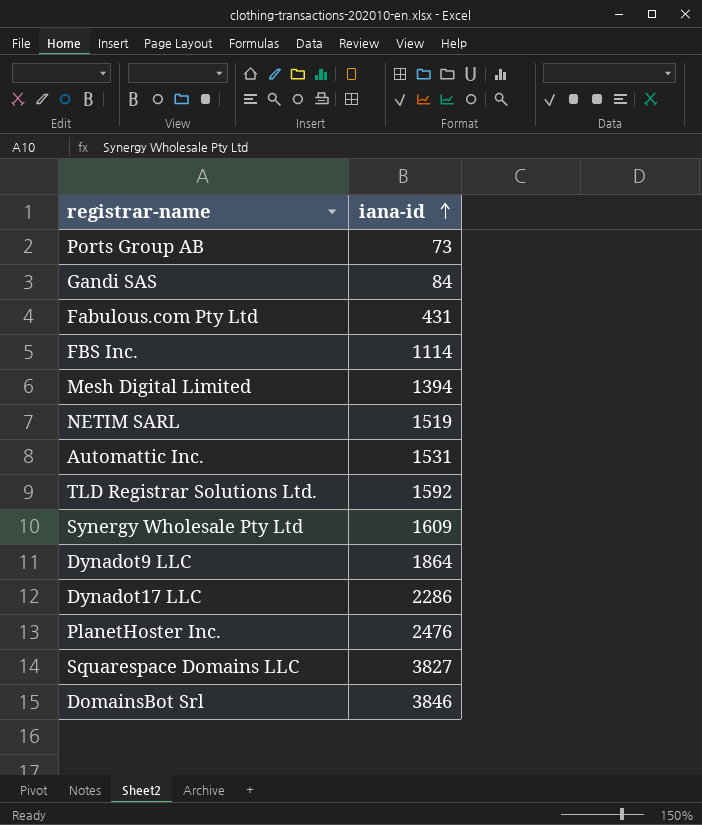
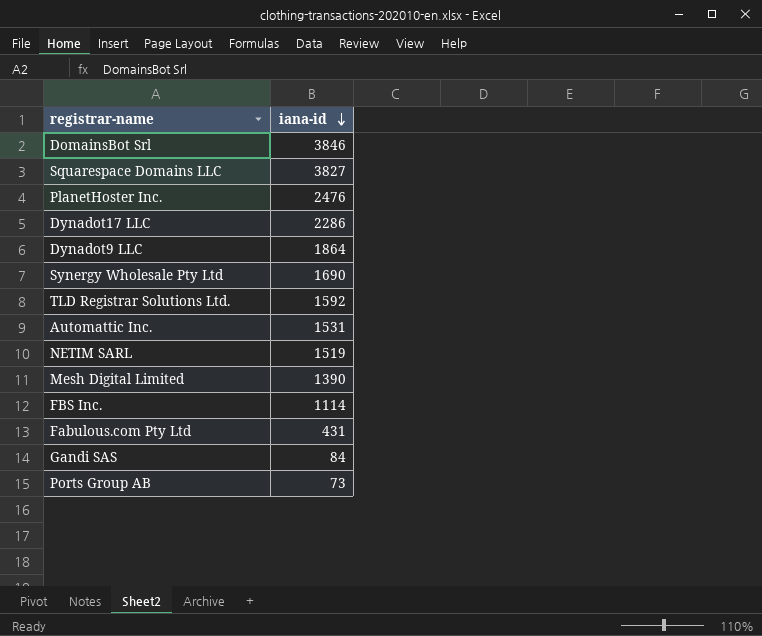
row order: iana-id ascending -> iana-id descending
Synergy Wholesale Pty Ltd | iana-id: 1609 -> 1690
Mesh Digital Limited | iana-id: 1394 -> 1390

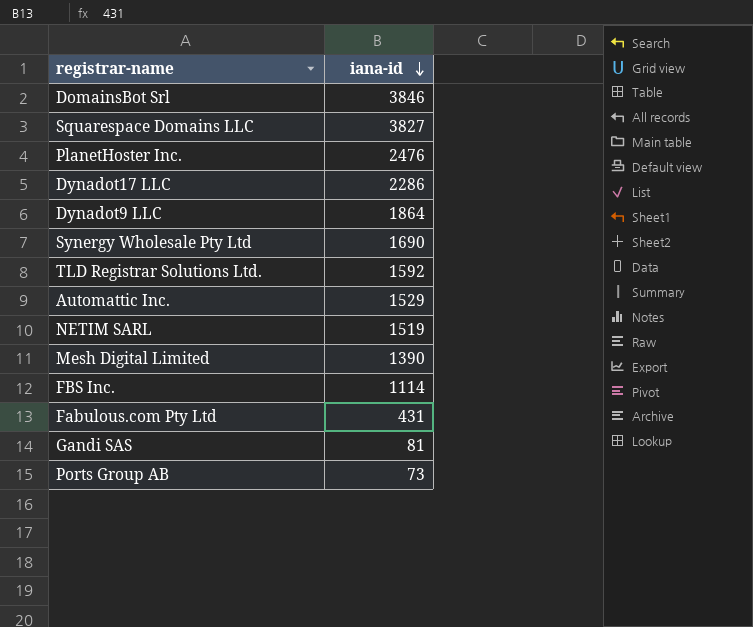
Automattic Inc. | iana-id: 1531 -> 1529
Gandi SAS | iana-id: 84 -> 81

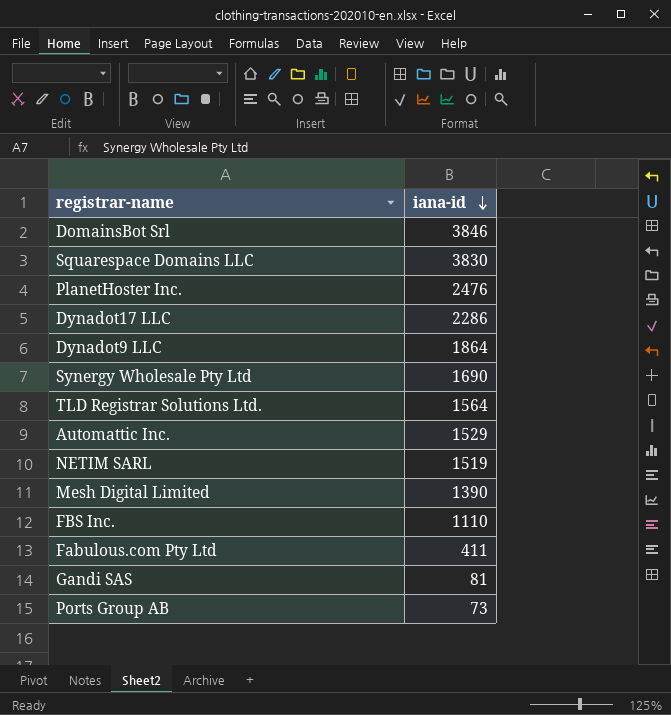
Squarespace Domains LLC | iana-id: 3827 -> 3830
TLD Registrar Solutions Ltd. | iana-id: 1592 -> 1564
FBS Inc. | iana-id: 1114 -> 1110
Fabulous.com Pty Ltd | iana-id: 431 -> 411

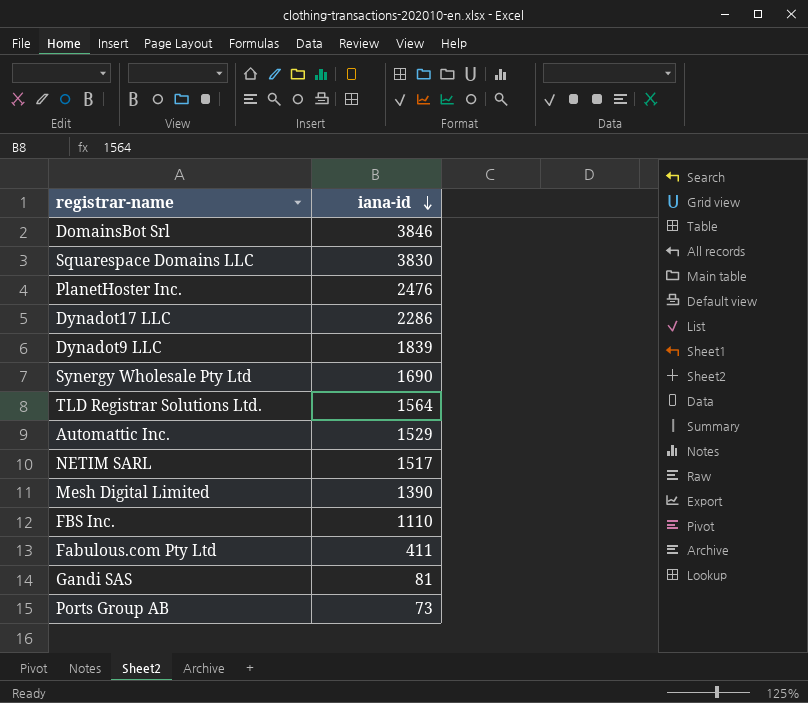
Dynadot9 LLC | iana-id: 1864 -> 1839
NETIM SARL | iana-id: 1519 -> 1517

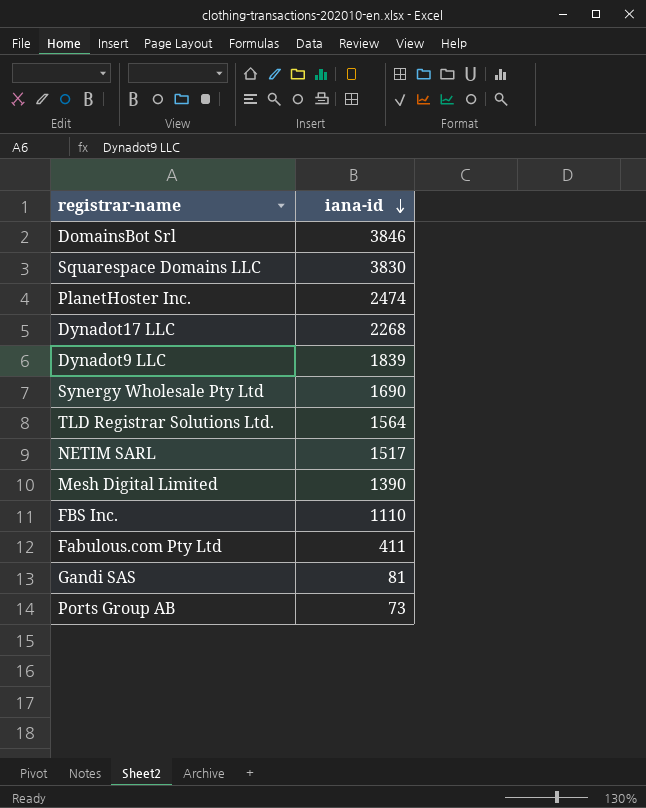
row Automattic Inc.: 1529 -> none
PlanetHoster Inc. | iana-id: 2476 -> 2474
Dynadot17 LLC | iana-id: 2286 -> 2268

